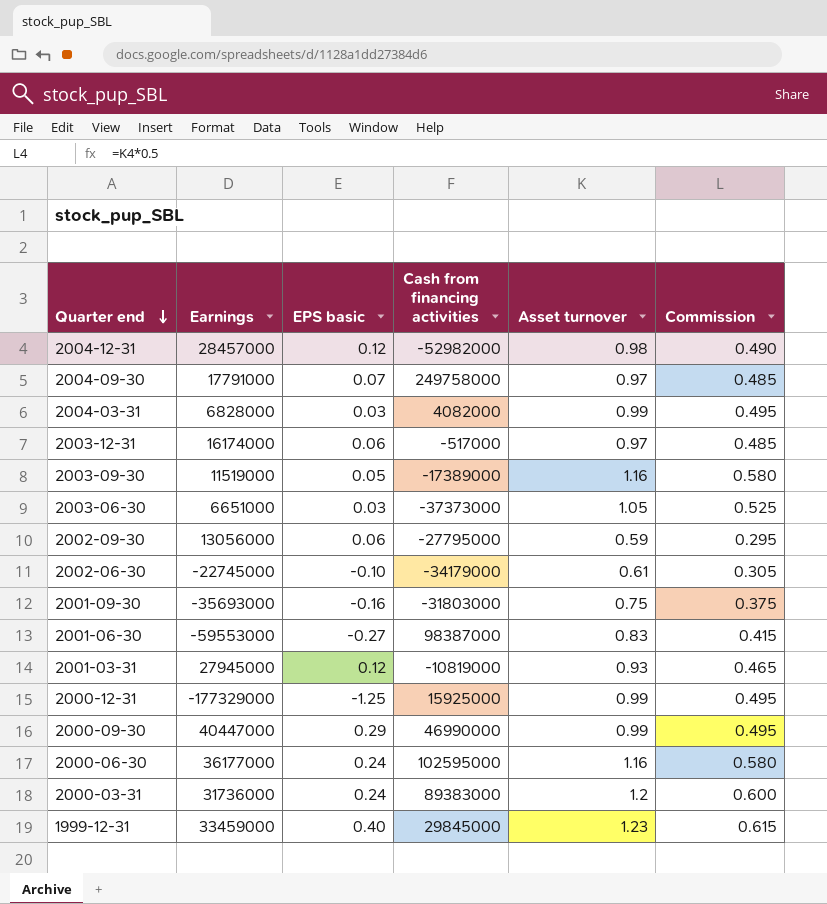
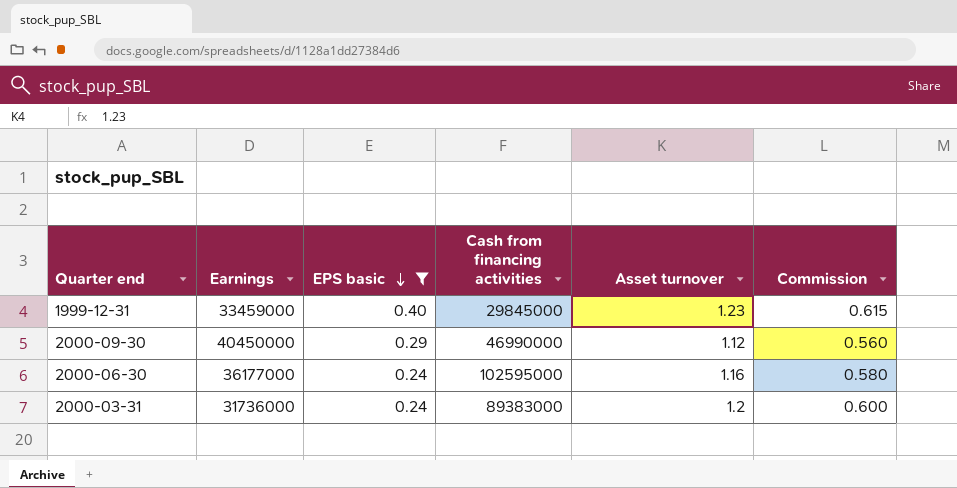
filter: none -> EPS basic >= 0.24
row order: Quarter end descending -> EPS basic descending
2000-09-30 | Earnings: 40447000 -> 40450000
2000-09-30 | Asset turnover: 0.99 -> 1.12
2000-09-30 | Commission: 0.495 -> 0.560

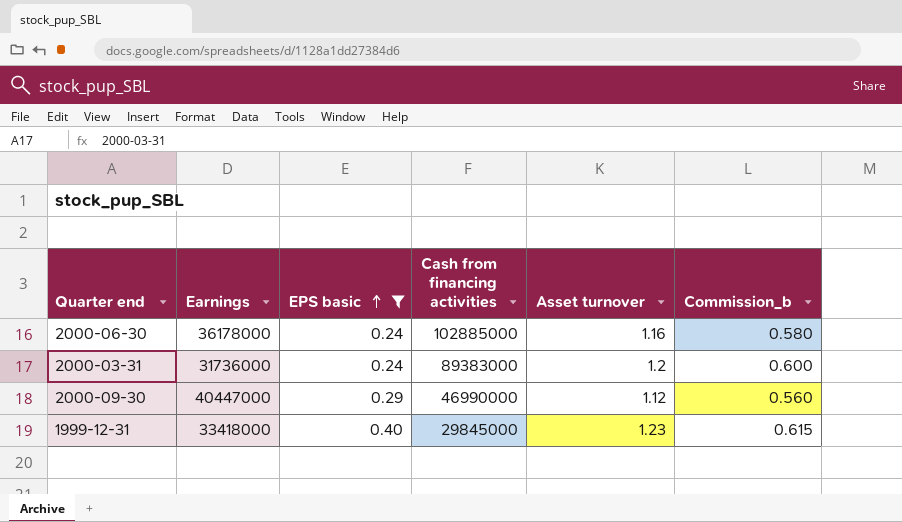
row order: EPS basic descending -> EPS basic ascending
column name: Commission -> Commission_b
2000-06-30 | Earnings: 36177000 -> 36178000
2000-06-30 | Cash from financing activities: 102595000 -> 102885000
2000-09-30 | Earnings: 40450000 -> 40447000
1999-12-31 | Earnings: 33459000 -> 33418000

